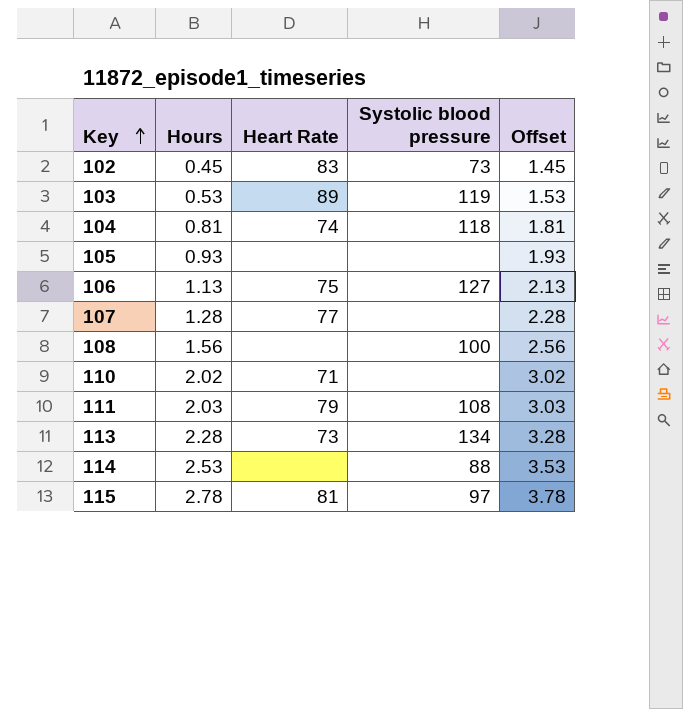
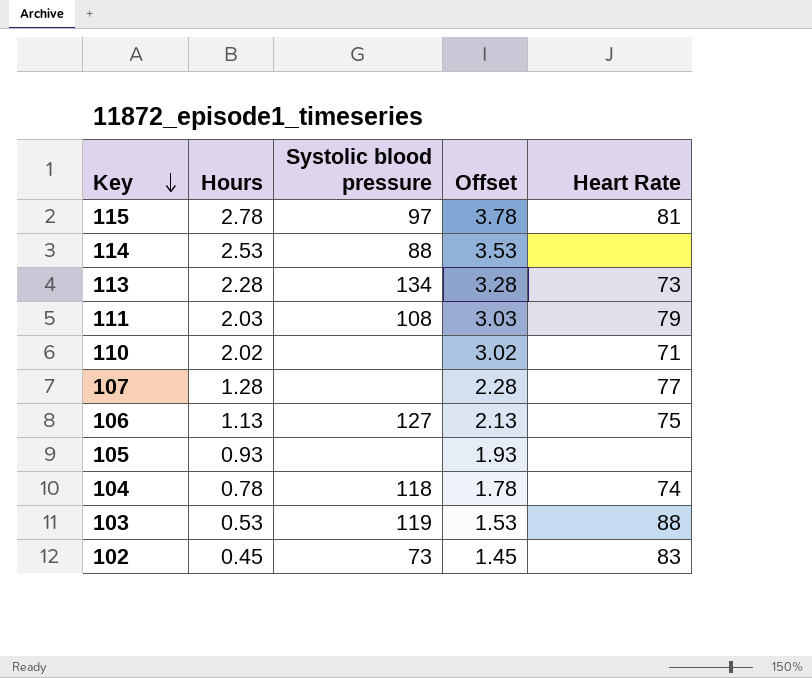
row order: Key ascending -> Key descending
column Heart Rate | position: 3 -> 5
row 108: 1.56 | none | 100 | 2.56 -> none
104 | Hours: 0.81 -> 0.78
104 | Offset: 1.81 -> 1.78
103 | Heart Rate: 89 -> 88

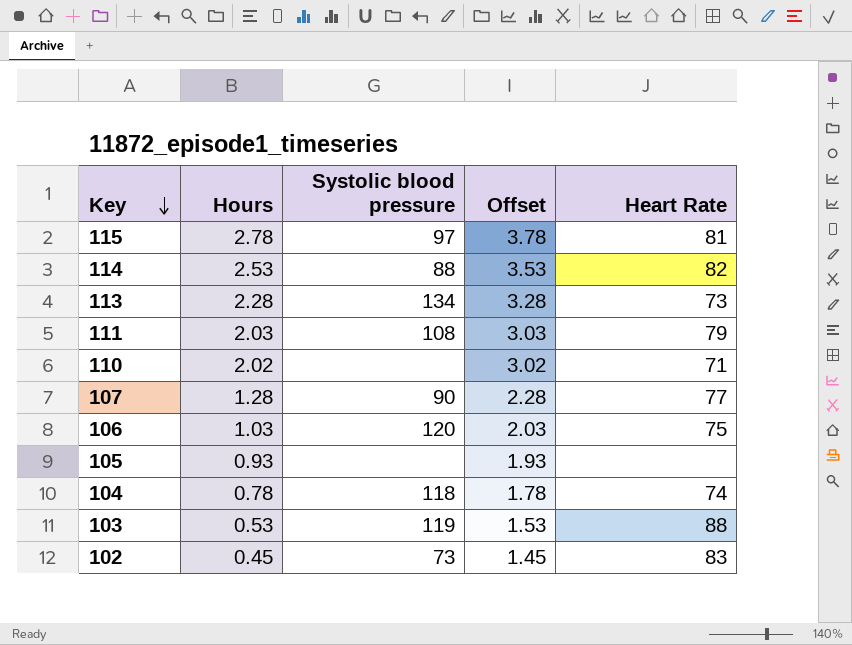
114 | Heart Rate: none -> 82
107 | Systolic blood pressure: none -> 90
106 | Hours: 1.13 -> 1.03
106 | Systolic blood pressure: 127 -> 120
106 | Offset: 2.13 -> 2.03

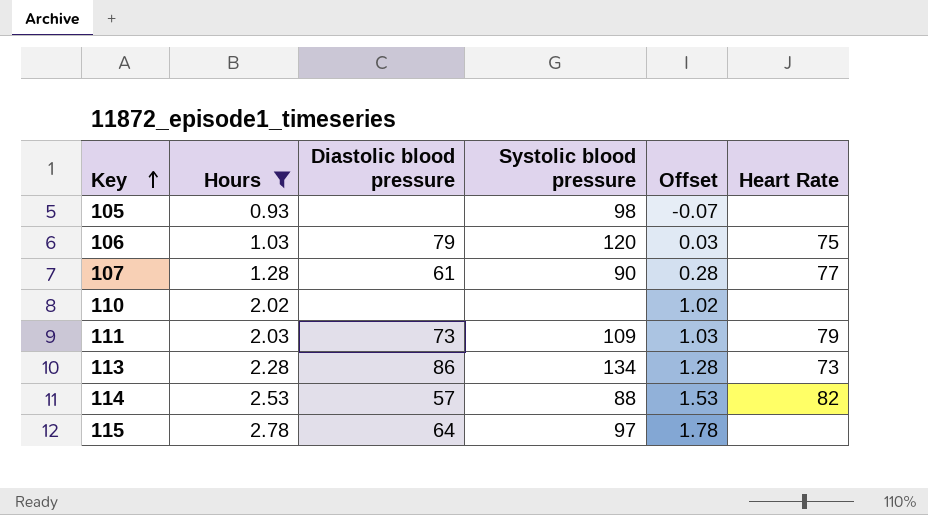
filter: none -> Hours >= 0.93
row order: Key descending -> Key ascending
column Diastolic blood pressure | position: none -> 3
column Offset | formula: [Hours] + 1 -> [Hours] - 1
105 | Systolic blood pressure: none -> 98
110 | Heart Rate: 71 -> none
111 | Systolic blood pressure: 108 -> 109
115 | Heart Rate: 81 -> none

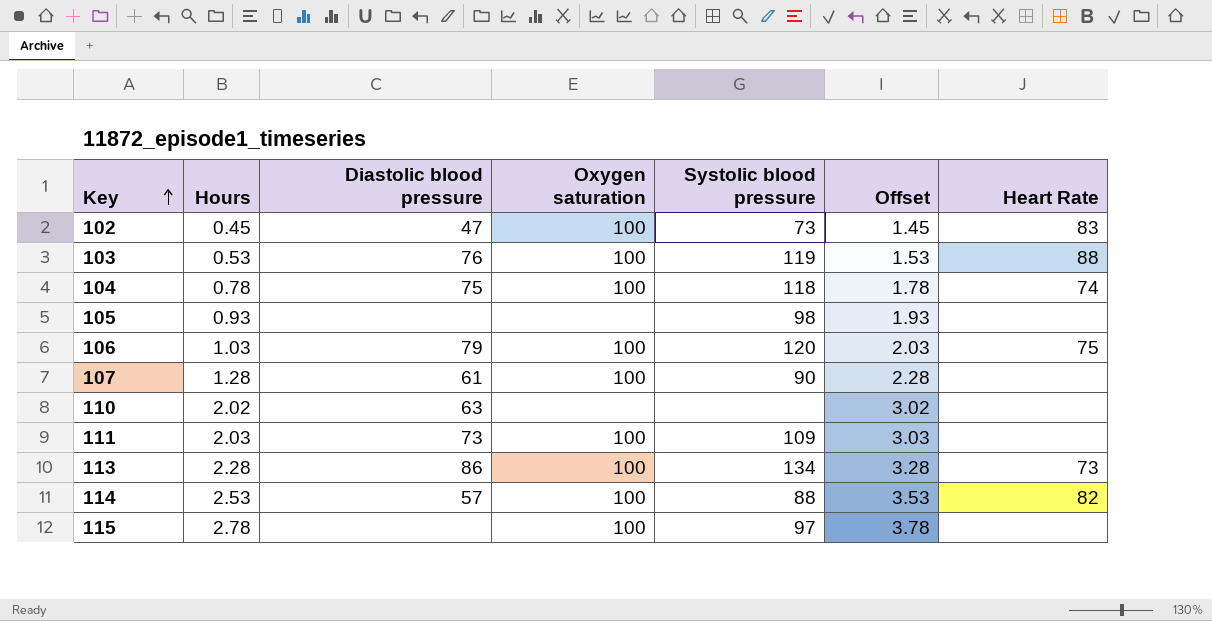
filter: Hours >= 0.93 -> none
column Oxygen saturation | position: none -> 4
column Offset | formula: [Hours] - 1 -> [Hours] + 1
107 | Heart Rate: 77 -> none
110 | Diastolic blood pressure: none -> 63
111 | Heart Rate: 79 -> none
115 | Diastolic blood pressure: 64 -> none

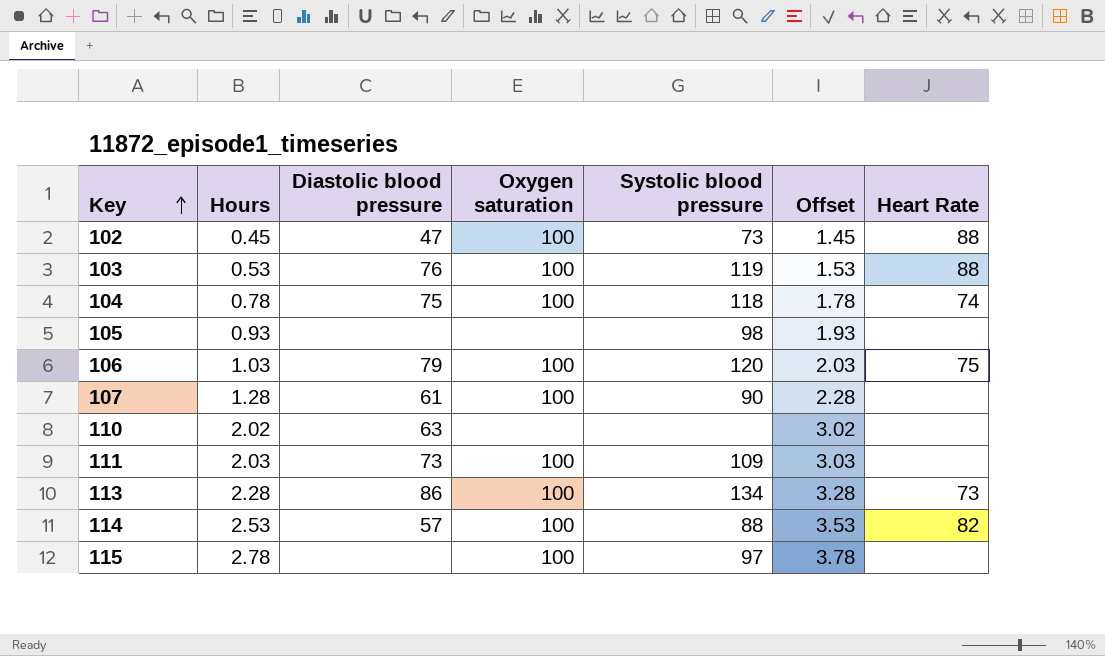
102 | Heart Rate: 83 -> 88

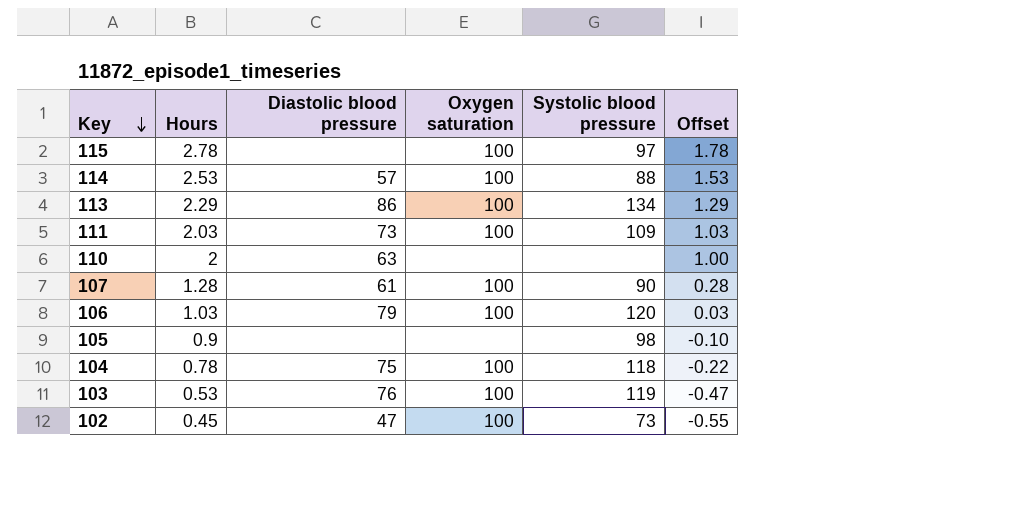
row order: Key ascending -> Key descending
column Heart Rate | position: 7 -> none
column Offset | formula: [Hours] + 1 -> [Hours] - 1
113 | Hours: 2.28 -> 2.29
110 | Hours: 2.02 -> 2
105 | Hours: 0.93 -> 0.9

